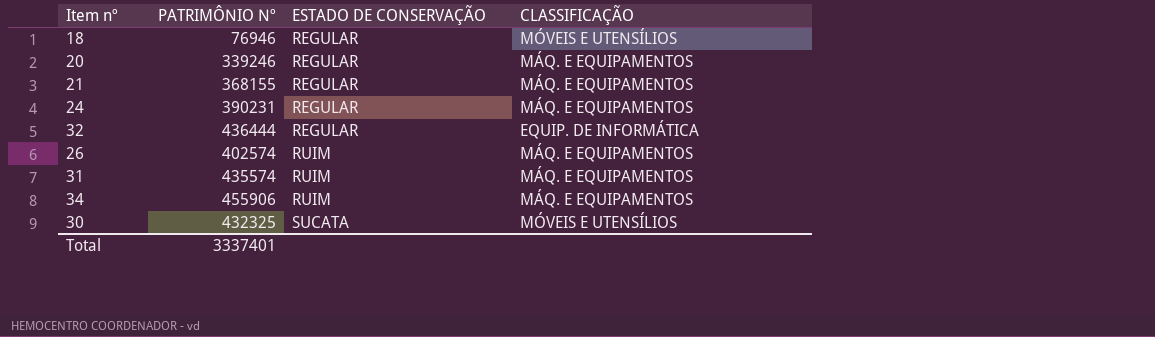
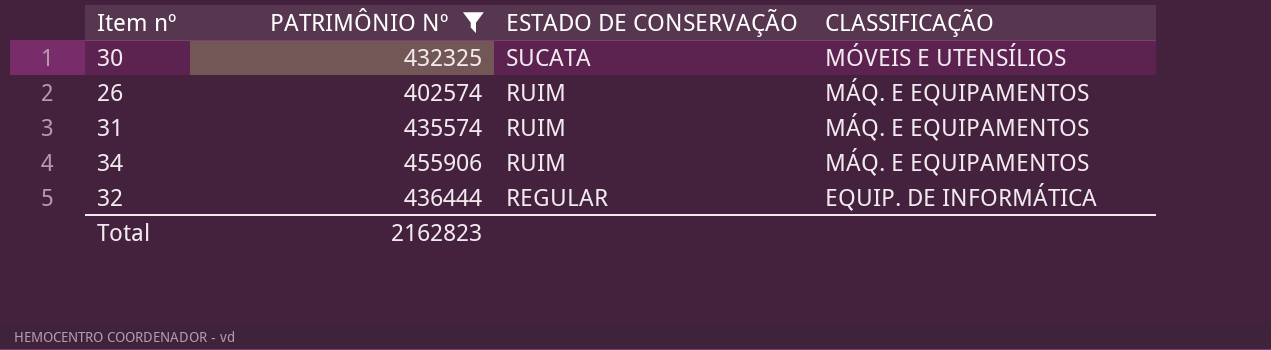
filter: none -> PATRIMÔNIO Nº >= 402574
row order: ESTADO DE CONSERVAÇÃO ascending -> ESTADO DE CONSERVAÇÃO descending
Total | PATRIMÔNIO Nº: 3337401 -> 2162823

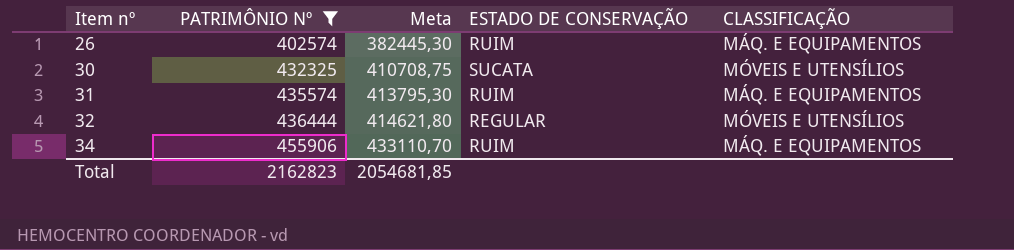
row order: ESTADO DE CONSERVAÇÃO descending -> Item nº ascending
column Meta | formula: none -> [PATRIMÔNIO Nº] * 0,95
32 | CLASSIFICAÇÃO: EQUIP. DE INFORMÁTICA -> MÓVEIS E UTENSÍLIOS

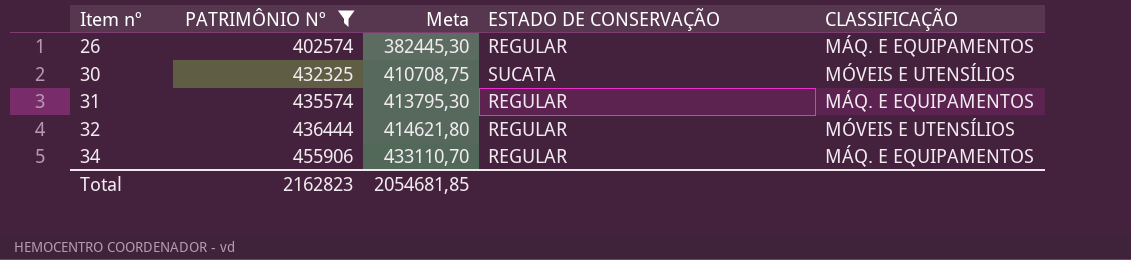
26 | ESTADO DE CONSERVAÇÃO: RUIM -> REGULAR
31 | ESTADO DE CONSERVAÇÃO: RUIM -> REGULAR
34 | ESTADO DE CONSERVAÇÃO: RUIM -> REGULAR

